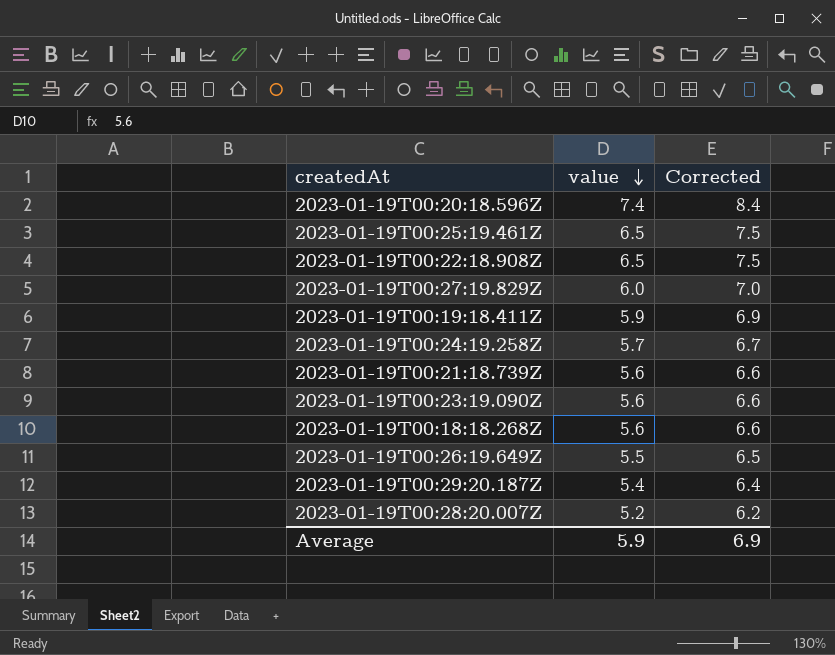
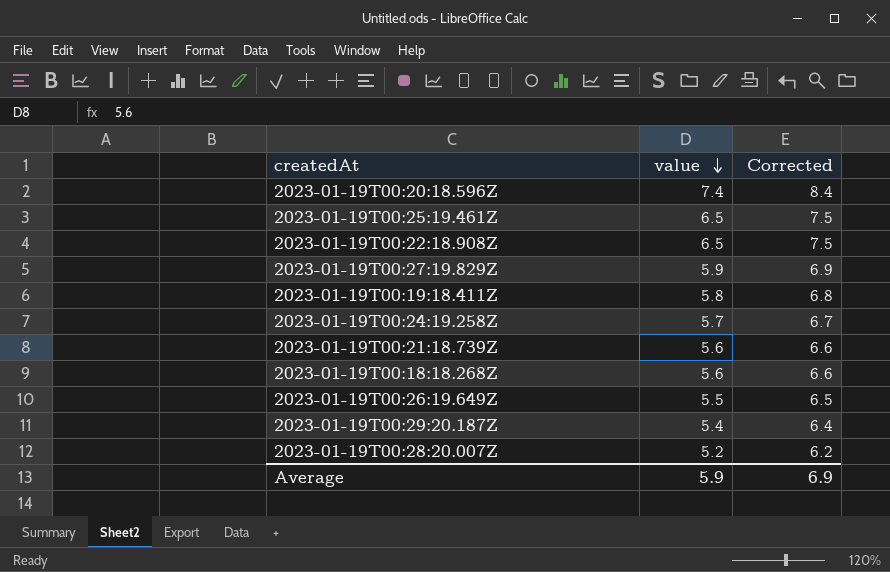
row 2023-01-19T00:23:19.090Z: 5.6 | 6.6 -> none
2023-01-19T00:27:19.829Z | value: 6.0 -> 5.9
2023-01-19T00:27:19.829Z | Corrected: 7.0 -> 6.9
2023-01-19T00:19:18.411Z | value: 5.9 -> 5.8
2023-01-19T00:19:18.411Z | Corrected: 6.9 -> 6.8

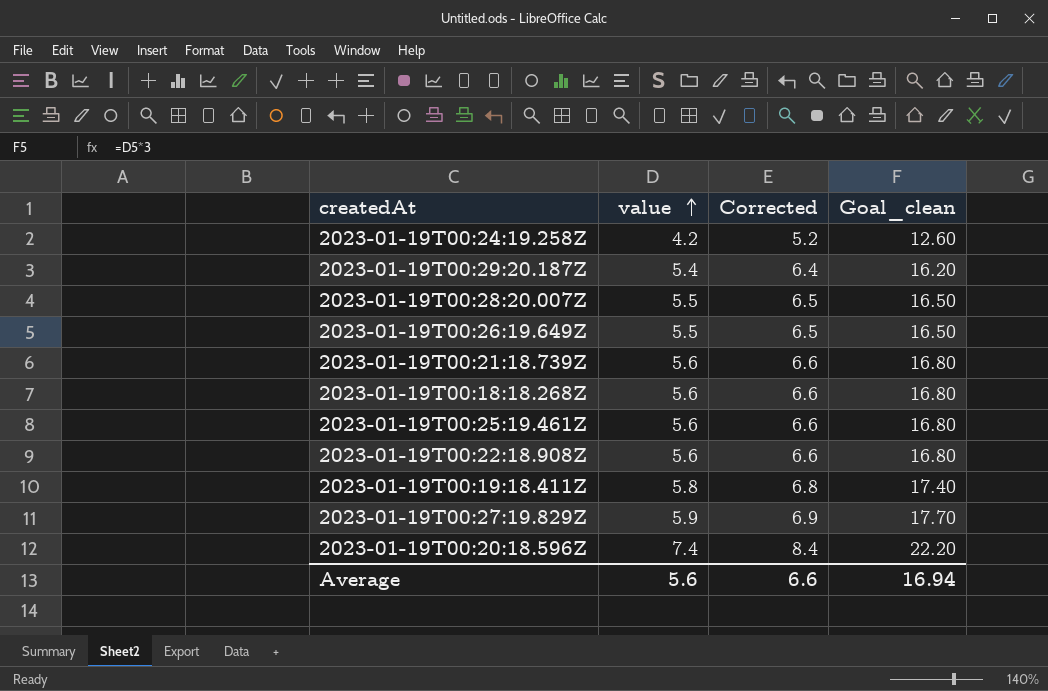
row order: value descending -> value ascending
column Goal_clean | formula: none -> [value] * 3
2023-01-19T00:24:19.258Z | value: 5.7 -> 4.2
2023-01-19T00:24:19.258Z | Corrected: 6.7 -> 5.2
2023-01-19T00:28:20.007Z | value: 5.2 -> 5.5
2023-01-19T00:28:20.007Z | Corrected: 6.2 -> 6.5
2023-01-19T00:25:19.461Z | value: 6.5 -> 5.6
2023-01-19T00:25:19.461Z | Corrected: 7.5 -> 6.6
2023-01-19T00:22:18.908Z | value: 6.5 -> 5.6
2023-01-19T00:22:18.908Z | Corrected: 7.5 -> 6.6
Average | value: 5.9 -> 5.6
Average | Corrected: 6.9 -> 6.6

